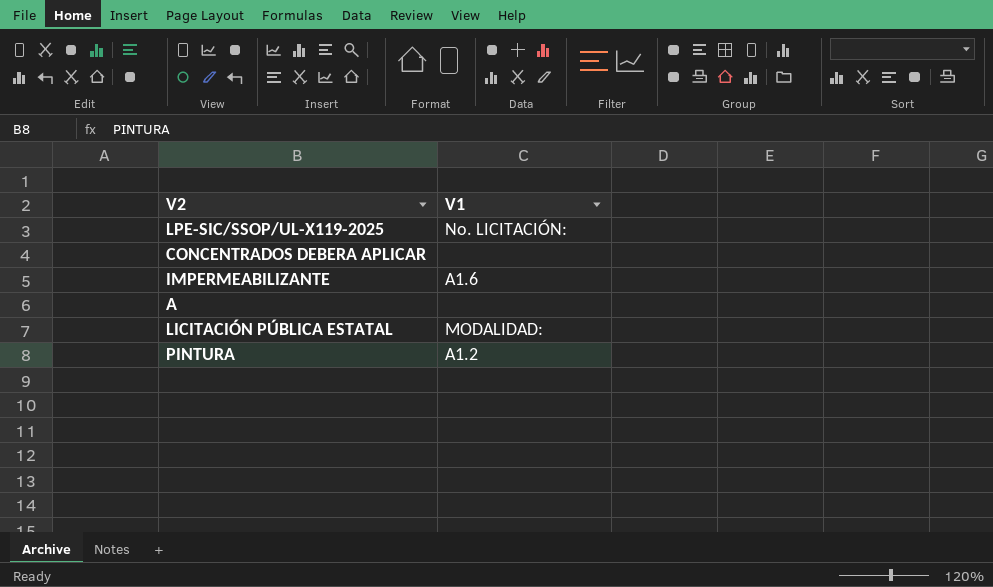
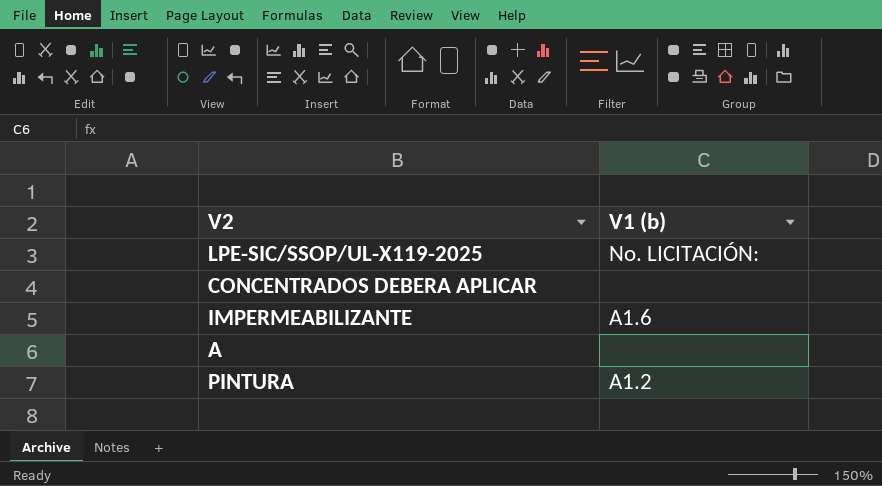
column name: V1 -> V1 (b)
row LICITACIÓN PÚBLICA ESTATAL: MODALIDAD: -> none

